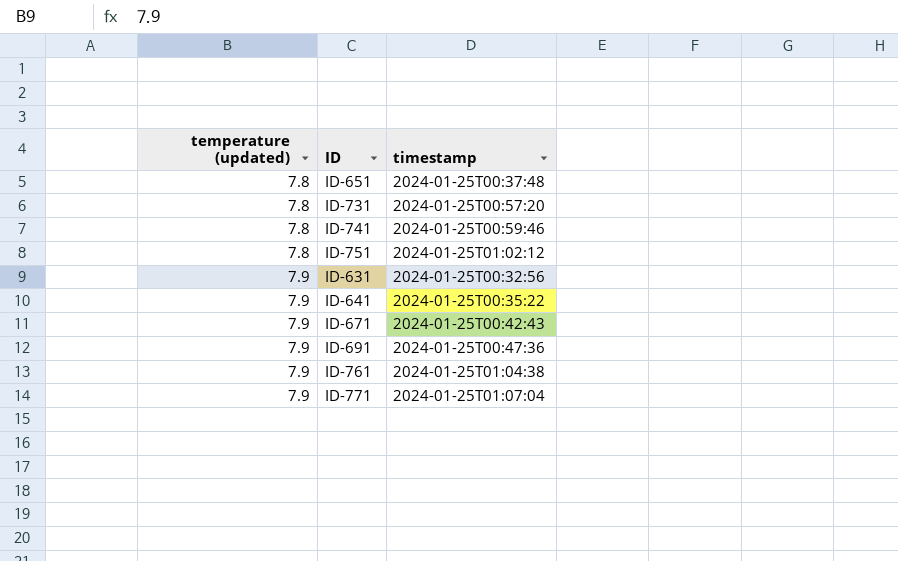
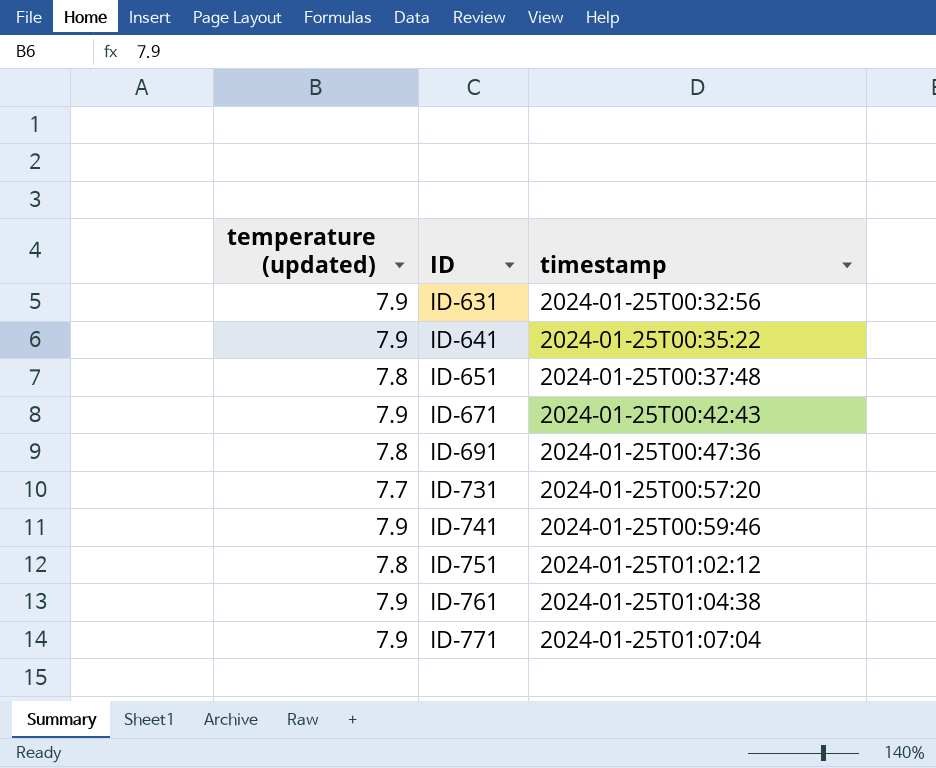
row order: temperature (updated) ascending -> ID ascending
ID-691 | temperature (updated): 7.9 -> 7.8
ID-731 | temperature (updated): 7.8 -> 7.7
ID-741 | temperature (updated): 7.8 -> 7.9

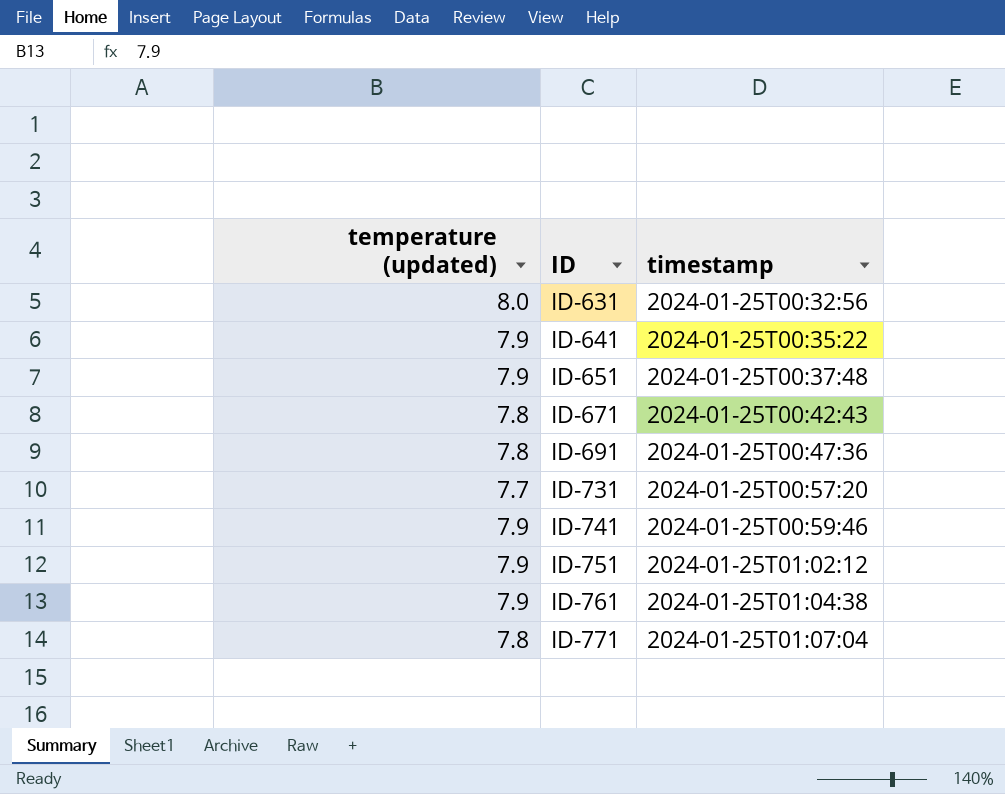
ID-631 | temperature (updated): 7.9 -> 8.0
ID-651 | temperature (updated): 7.8 -> 7.9
ID-671 | temperature (updated): 7.9 -> 7.8
ID-751 | temperature (updated): 7.8 -> 7.9
ID-771 | temperature (updated): 7.9 -> 7.8

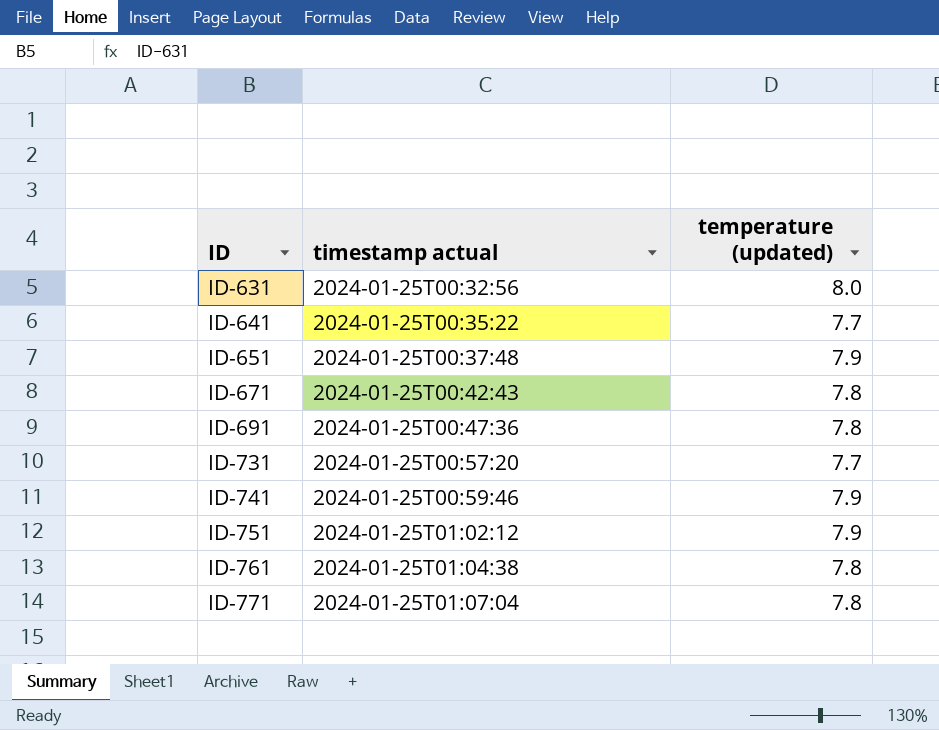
column name: timestamp -> timestamp actual
column temperature (updated) | position: 1 -> 3
ID-641 | temperature (updated): 7.9 -> 7.7
ID-761 | temperature (updated): 7.9 -> 7.8

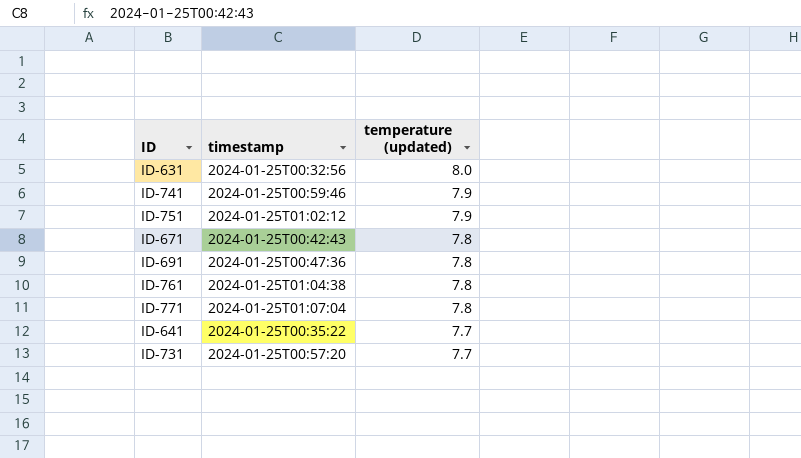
row order: ID ascending -> temperature (updated) descending
column name: timestamp actual -> timestamp
row ID-651: 2024-01-25T00:37:48 | 7.9 -> none

